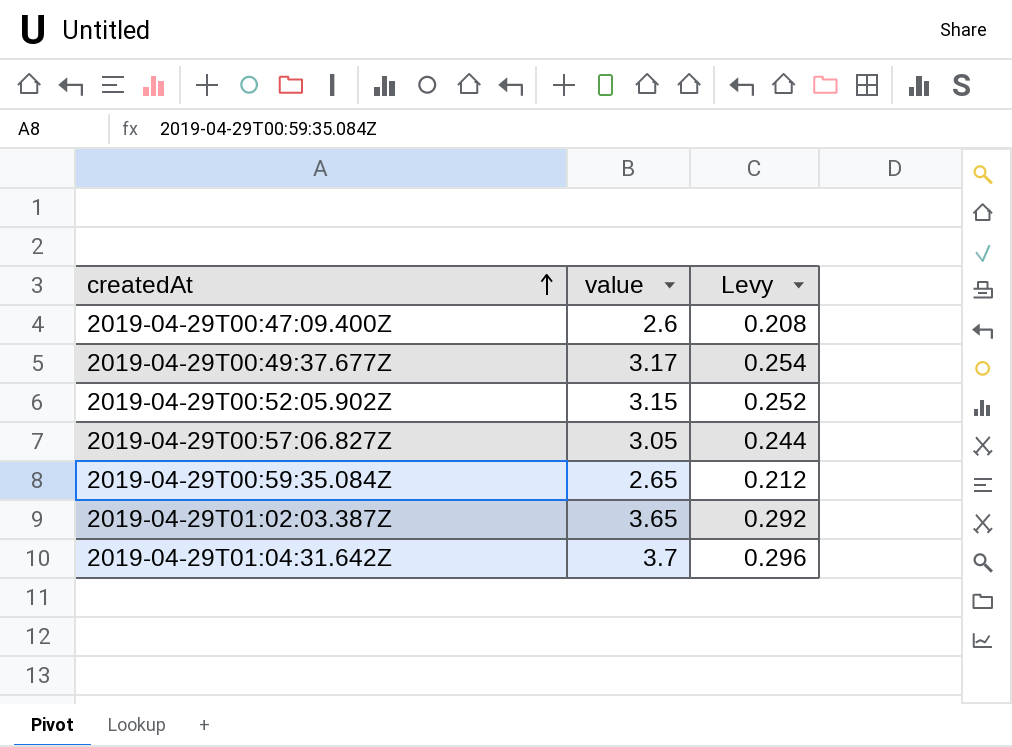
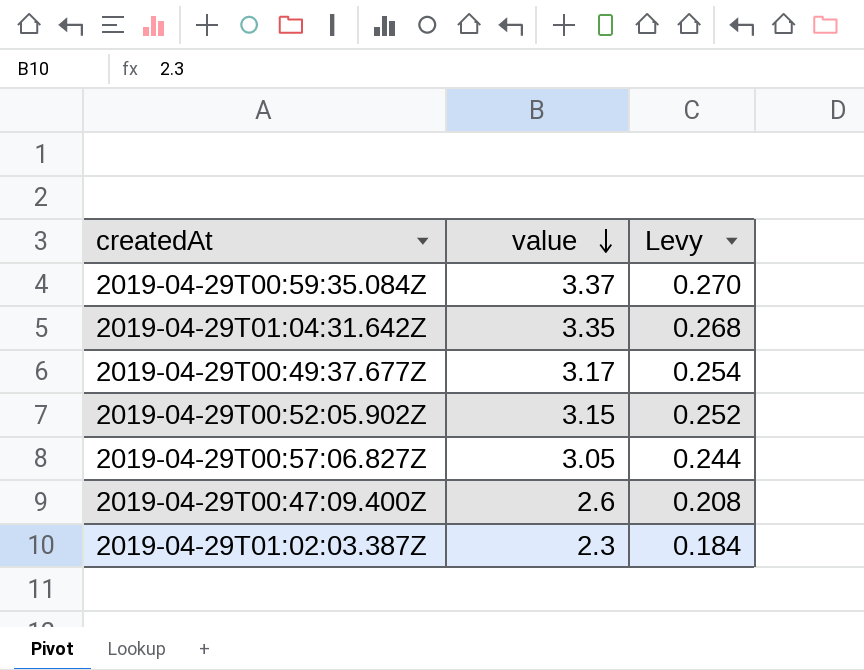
row order: createdAt ascending -> value descending
2019-04-29T00:59:35.084Z | value: 2.65 -> 3.37
2019-04-29T00:59:35.084Z | Levy: 0.212 -> 0.270
2019-04-29T01:04:31.642Z | value: 3.7 -> 3.35
2019-04-29T01:04:31.642Z | Levy: 0.296 -> 0.268
2019-04-29T01:02:03.387Z | value: 3.65 -> 2.3
2019-04-29T01:02:03.387Z | Levy: 0.292 -> 0.184

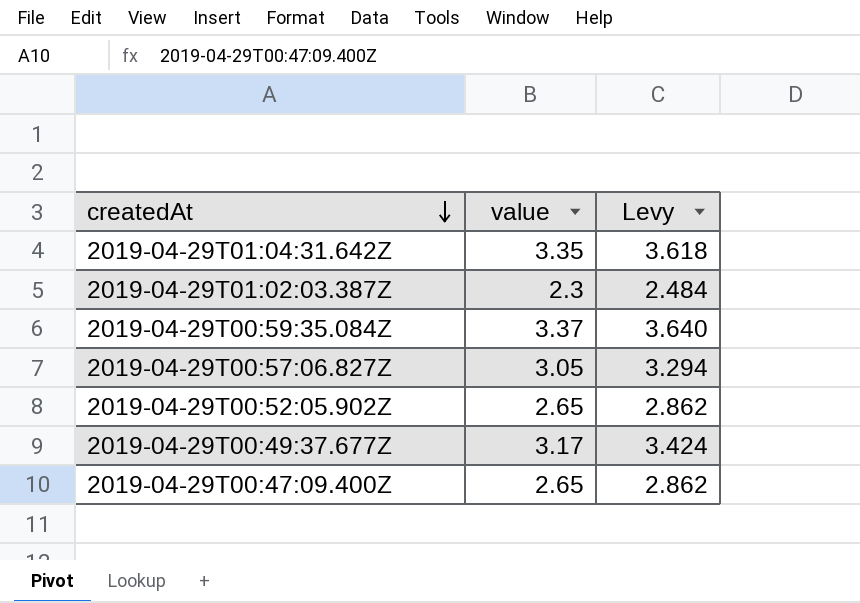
row order: value descending -> createdAt descending
column Levy | formula: [value] * 0.08 -> [value] * 1.08
2019-04-29T00:52:05.902Z | value: 3.15 -> 2.65
2019-04-29T00:47:09.400Z | value: 2.6 -> 2.65

